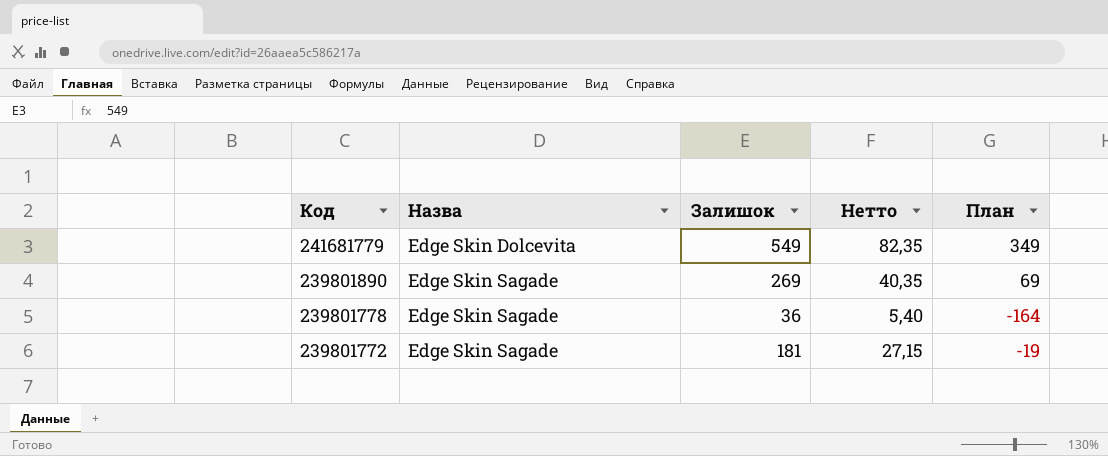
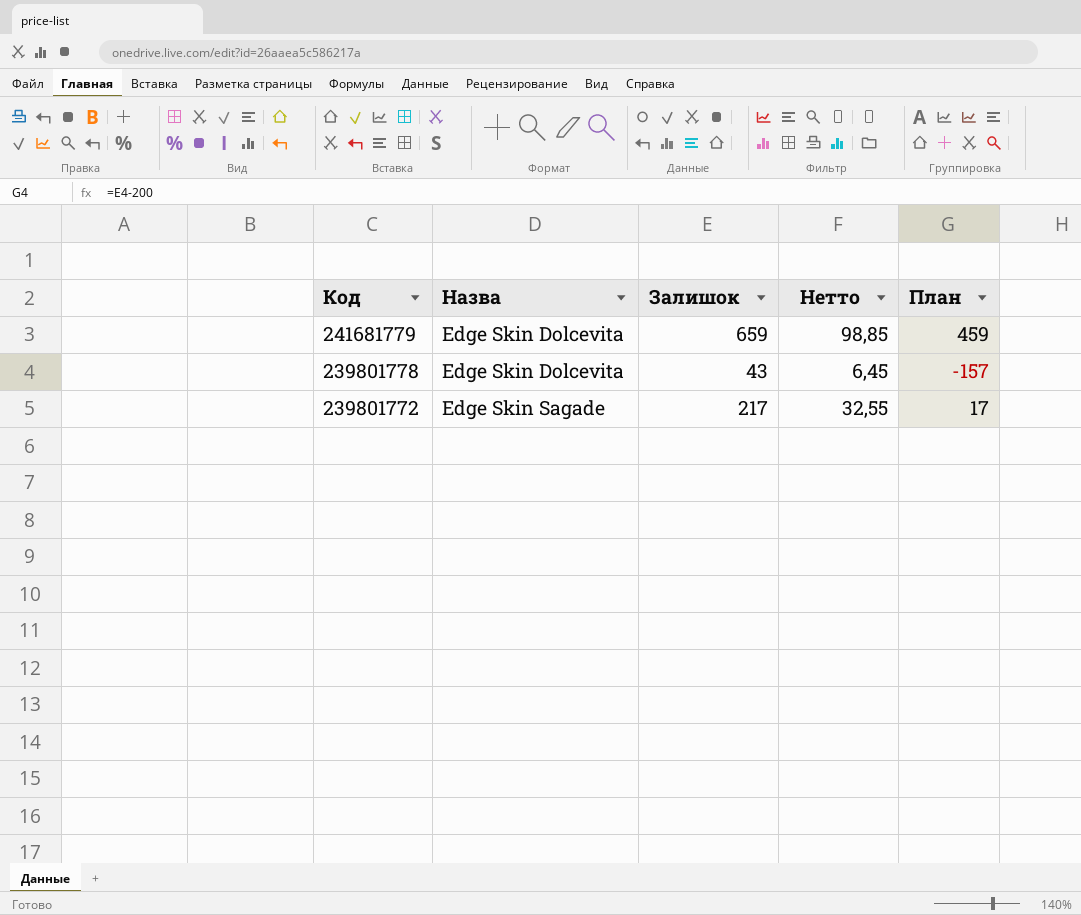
row 239801890: Edge Skin Sagade | 269 | 40,35 | 69 -> none
241681779 | Залишок: 549 -> 659
241681779 | Нетто: 82,35 -> 98,85
241681779 | План: 349 -> 459
239801778 | Назва: Edge Skin Sagade -> Edge Skin Dolcevita
239801778 | Залишок: 36 -> 43
239801778 | Нетто: 5,40 -> 6,45
239801778 | План: -164 -> -157
239801772 | Залишок: 181 -> 217
239801772 | Нетто: 27,15 -> 32,55
239801772 | План: -19 -> 17

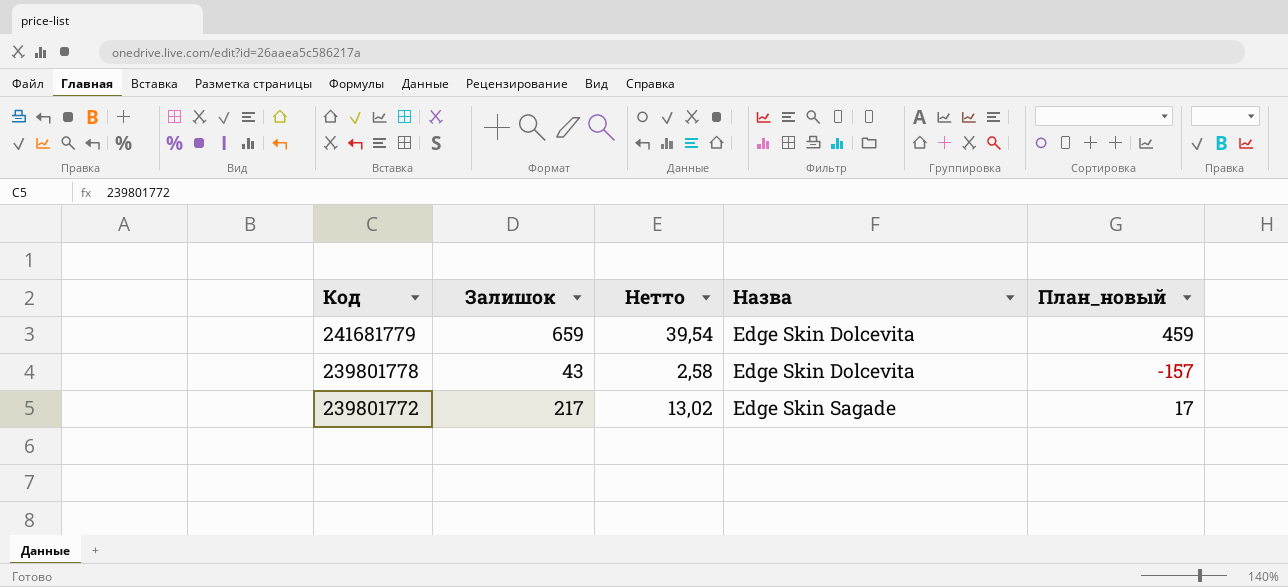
column Нетто | formula: [Залишок] * 0,15 -> [Залишок] * 0,06
column Назва | position: 2 -> 4
column name: План -> План_новый

